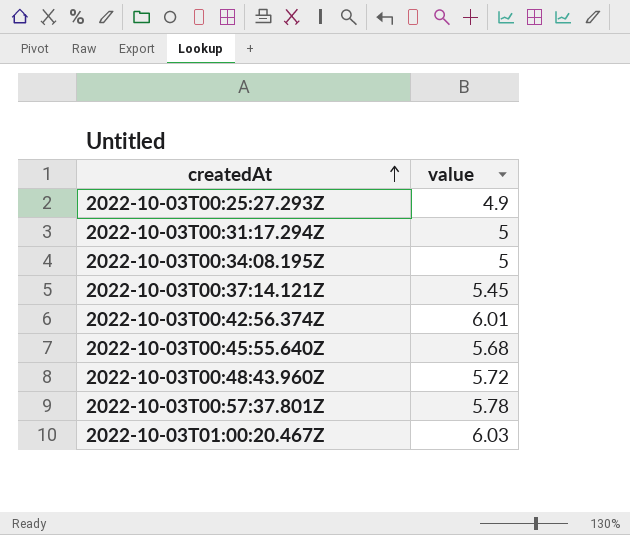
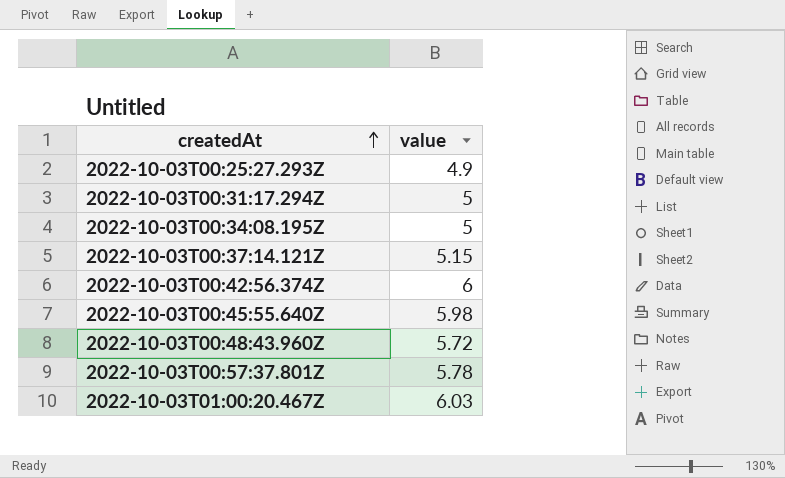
2022-10-03T00:37:14.121Z | value: 5.45 -> 5.15
2022-10-03T00:42:56.374Z | value: 6.01 -> 6
2022-10-03T00:45:55.640Z | value: 5.68 -> 5.98

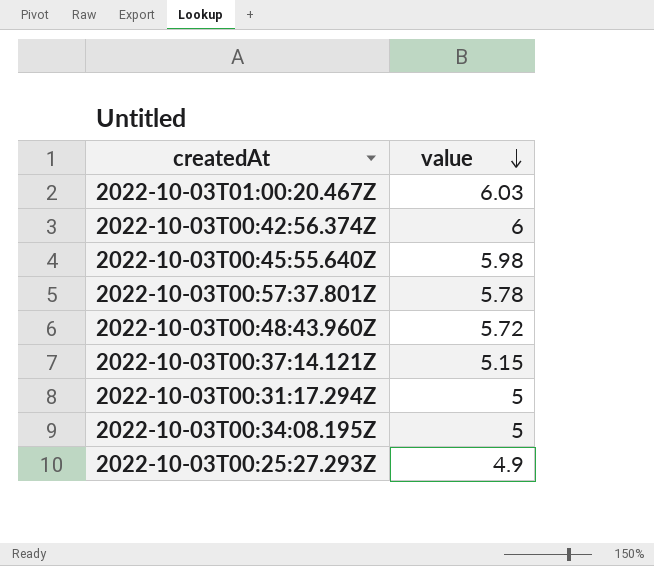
row order: createdAt ascending -> value descending

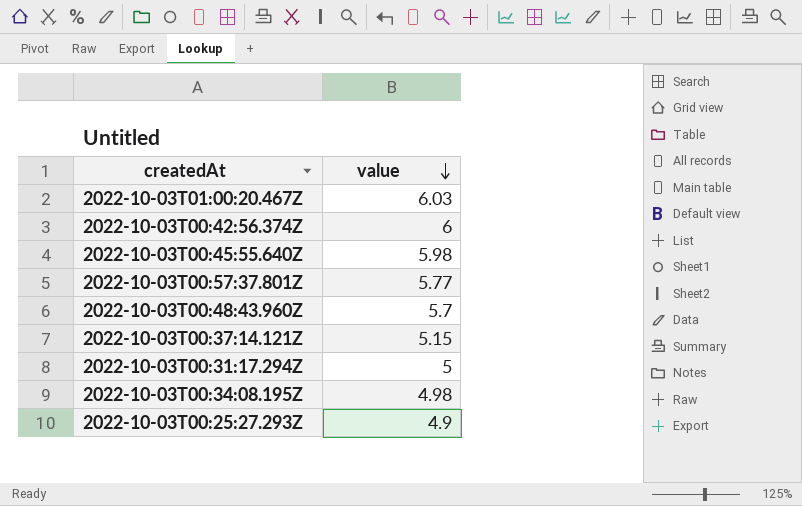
2022-10-03T00:57:37.801Z | value: 5.78 -> 5.77
2022-10-03T00:48:43.960Z | value: 5.72 -> 5.7
2022-10-03T00:34:08.195Z | value: 5 -> 4.98

